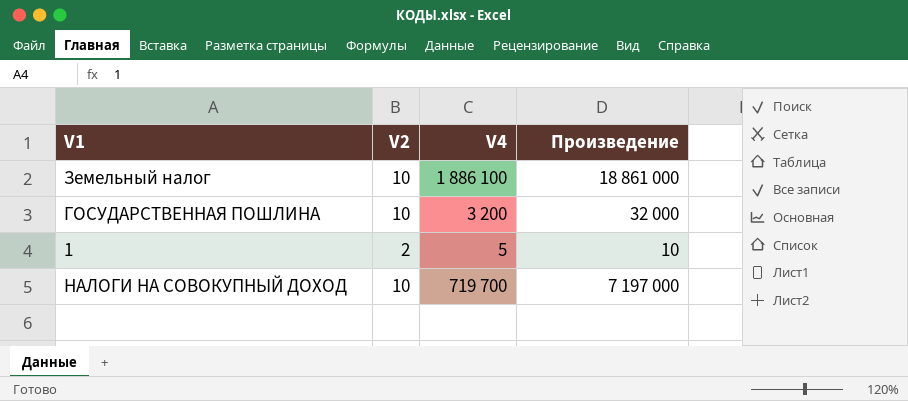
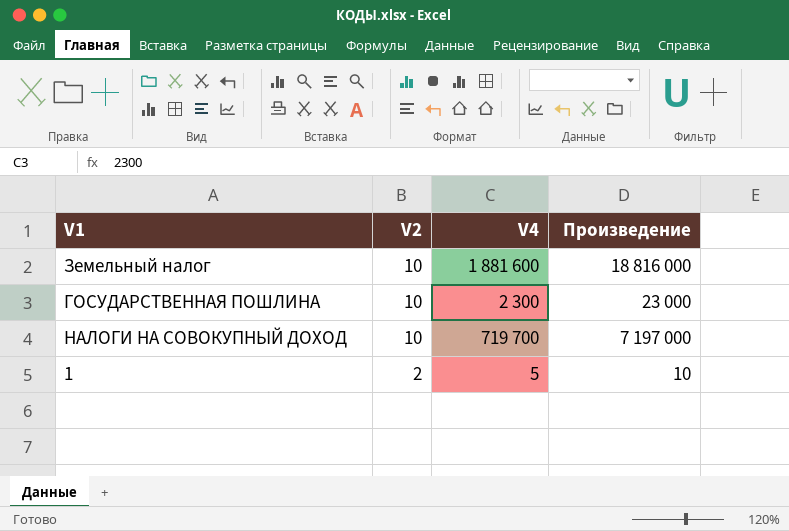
row order: none -> V2 descending
Земельный налог | V4: 1 886 100 -> 1 881 600
Земельный налог | Произведение: 18 861 000 -> 18 816 000
ГОСУДАРСТВЕННАЯ ПОШЛИНА | V4: 3 200 -> 2 300
ГОСУДАРСТВЕННАЯ ПОШЛИНА | Произведение: 32 000 -> 23 000

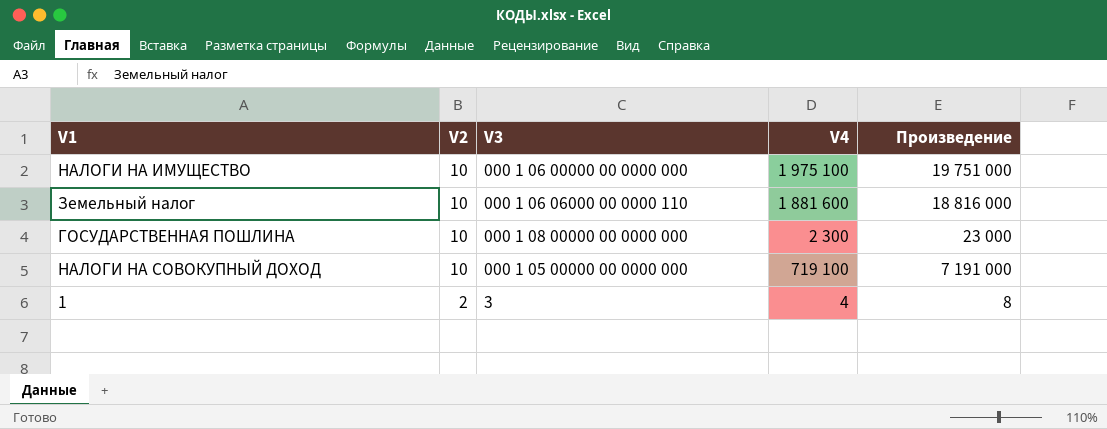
column V3 | position: none -> 3
row НАЛОГИ НА ИМУЩЕСТВО: none -> 10 | 000 1 06 00000 00 0000 000 | 1 975 100 | 19 751 000
НАЛОГИ НА СОВОКУПНЫЙ ДОХОД | V4: 719 700 -> 719 100
НАЛОГИ НА СОВОКУПНЫЙ ДОХОД | Произведение: 7 197 000 -> 7 191 000
1 | V4: 5 -> 4
1 | Произведение: 10 -> 8

